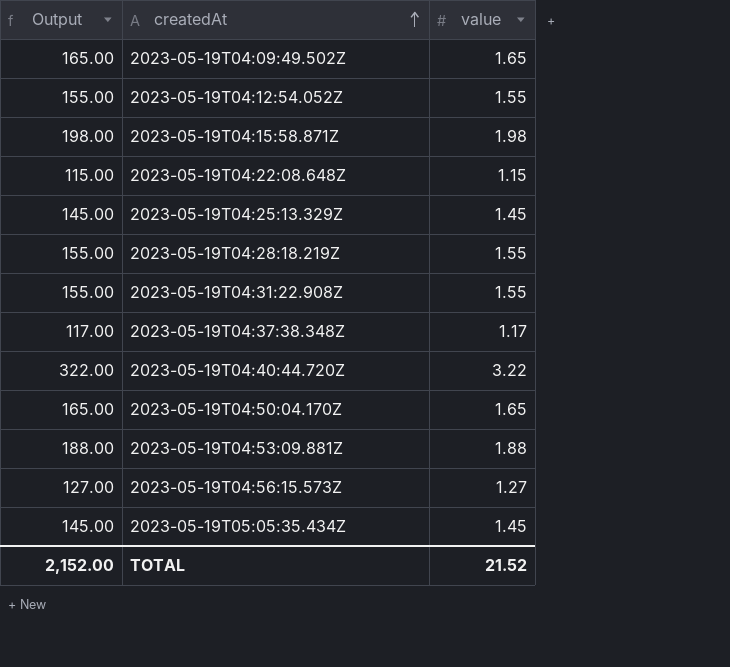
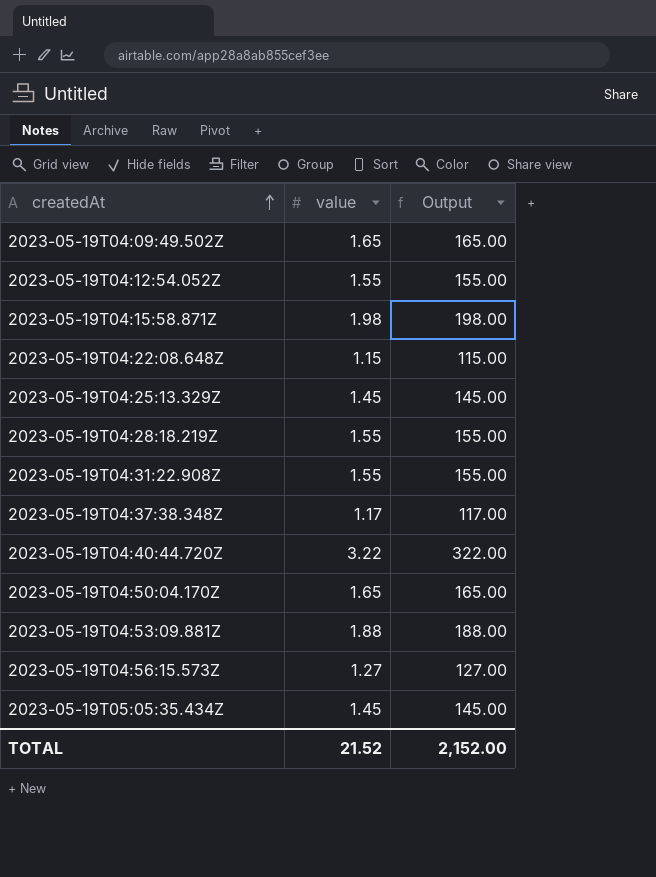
column Output | position: 1 -> 3

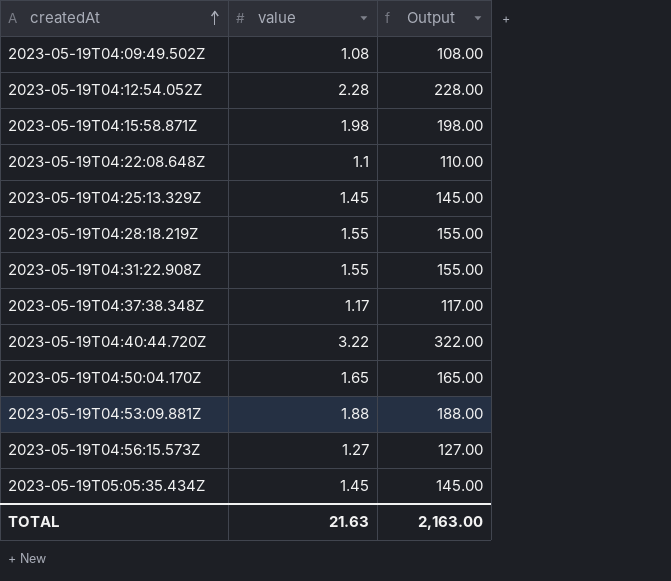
2023-05-19T04:09:49.502Z | value: 1.65 -> 1.08
2023-05-19T04:09:49.502Z | Output: 165.00 -> 108.00
2023-05-19T04:12:54.052Z | value: 1.55 -> 2.28
2023-05-19T04:12:54.052Z | Output: 155.00 -> 228.00
2023-05-19T04:22:08.648Z | value: 1.15 -> 1.1
2023-05-19T04:22:08.648Z | Output: 115.00 -> 110.00
TOTAL | value: 21.52 -> 21.63
TOTAL | Output: 2,152.00 -> 2,163.00

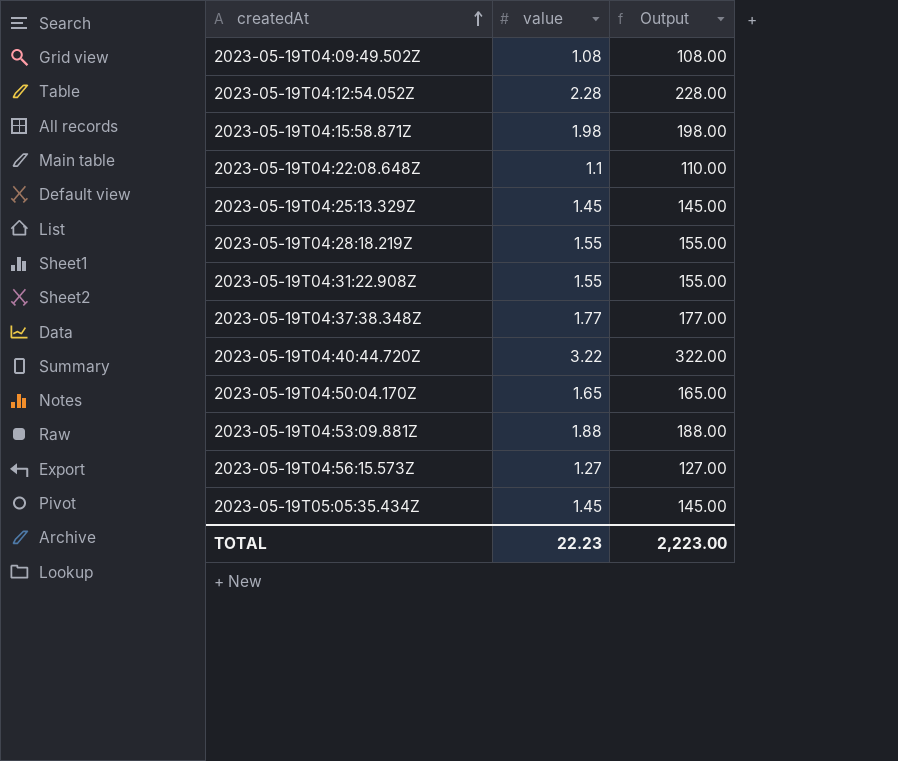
2023-05-19T04:37:38.348Z | value: 1.17 -> 1.77
2023-05-19T04:37:38.348Z | Output: 117.00 -> 177.00
TOTAL | value: 21.63 -> 22.23
TOTAL | Output: 2,163.00 -> 2,223.00

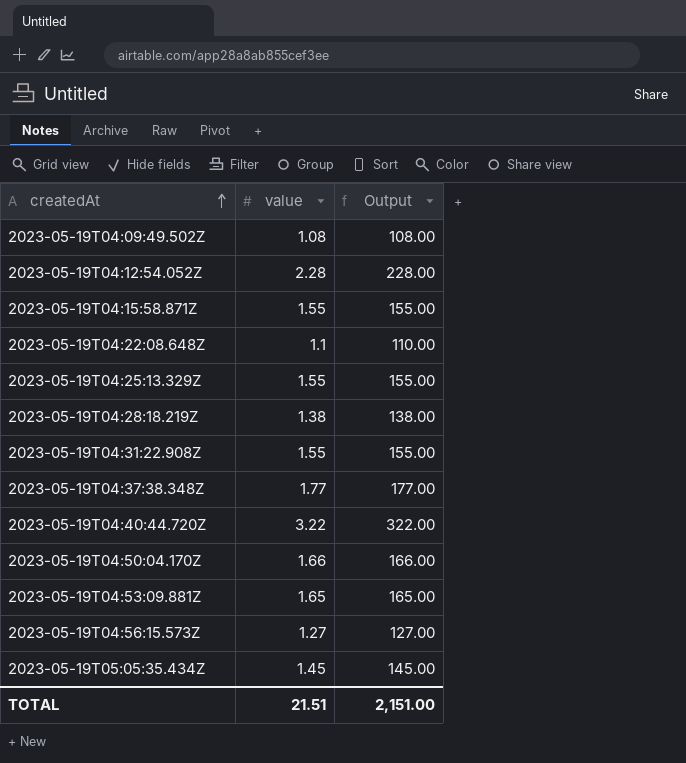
2023-05-19T04:15:58.871Z | value: 1.98 -> 1.55
2023-05-19T04:15:58.871Z | Output: 198.00 -> 155.00
2023-05-19T04:25:13.329Z | value: 1.45 -> 1.55
2023-05-19T04:25:13.329Z | Output: 145.00 -> 155.00
2023-05-19T04:28:18.219Z | value: 1.55 -> 1.38
2023-05-19T04:28:18.219Z | Output: 155.00 -> 138.00
2023-05-19T04:50:04.170Z | value: 1.65 -> 1.66
2023-05-19T04:50:04.170Z | Output: 165.00 -> 166.00
2023-05-19T04:53:09.881Z | value: 1.88 -> 1.65
2023-05-19T04:53:09.881Z | Output: 188.00 -> 165.00
TOTAL | value: 22.23 -> 21.51
TOTAL | Output: 2,223.00 -> 2,151.00

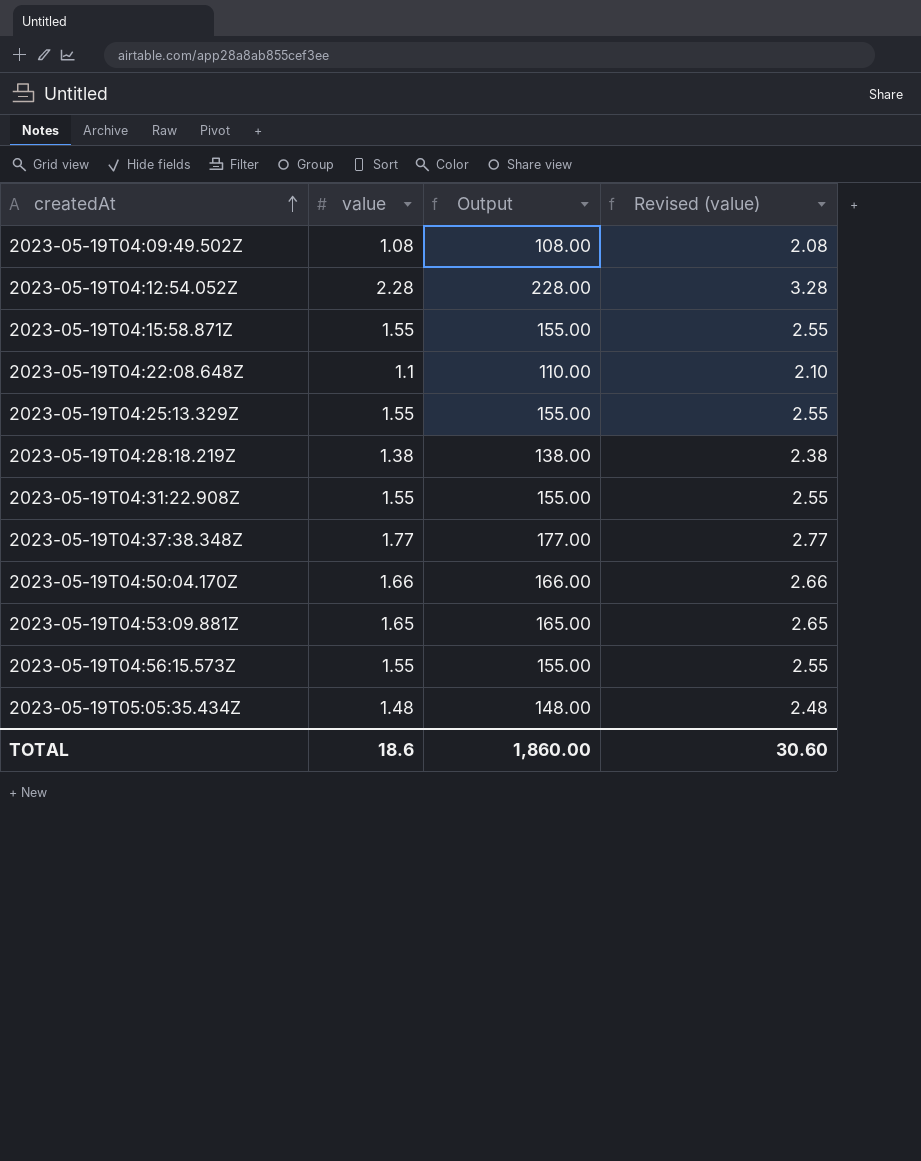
column Revised (value) | formula: none -> [value] + 1
row 2023-05-19T04:40:44.720Z: 3.22 | 322.00 -> none
2023-05-19T04:56:15.573Z | value: 1.27 -> 1.55
2023-05-19T04:56:15.573Z | Output: 127.00 -> 155.00
2023-05-19T05:05:35.434Z | value: 1.45 -> 1.48
2023-05-19T05:05:35.434Z | Output: 145.00 -> 148.00
TOTAL | value: 21.51 -> 18.6
TOTAL | Output: 2,151.00 -> 1,860.00

